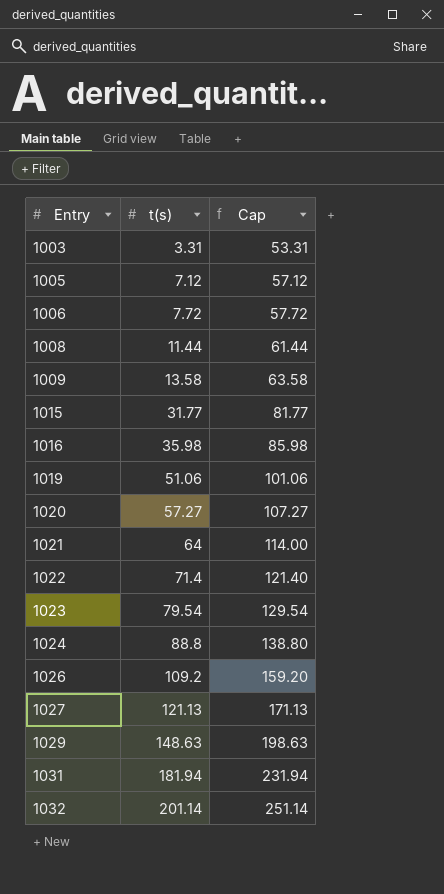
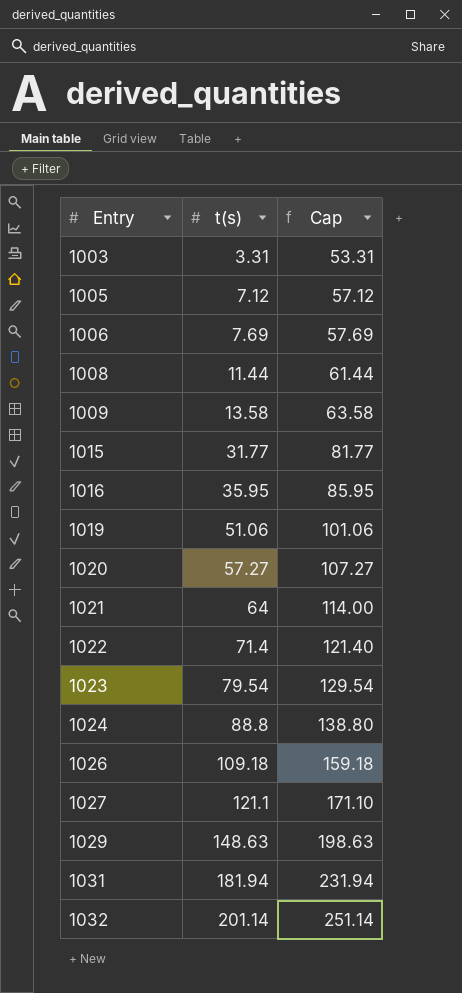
1006 | t(s): 7.72 -> 7.69
1006 | Cap: 57.72 -> 57.69
1016 | t(s): 35.98 -> 35.95
1016 | Cap: 85.98 -> 85.95
1026 | t(s): 109.2 -> 109.18
1026 | Cap: 159.20 -> 159.18
1027 | t(s): 121.13 -> 121.1
1027 | Cap: 171.13 -> 171.10

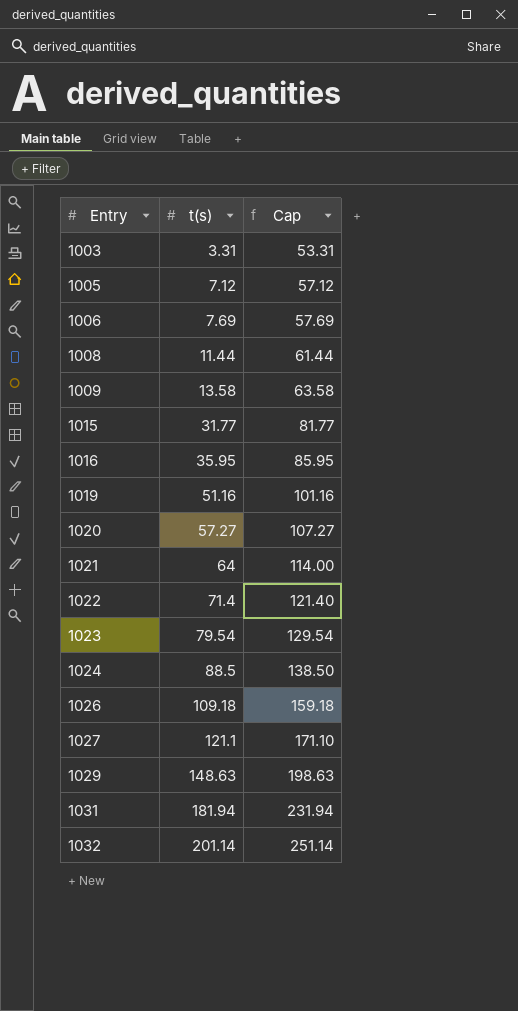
1019 | t(s): 51.06 -> 51.16
1019 | Cap: 101.06 -> 101.16
1024 | t(s): 88.8 -> 88.5
1024 | Cap: 138.80 -> 138.50

